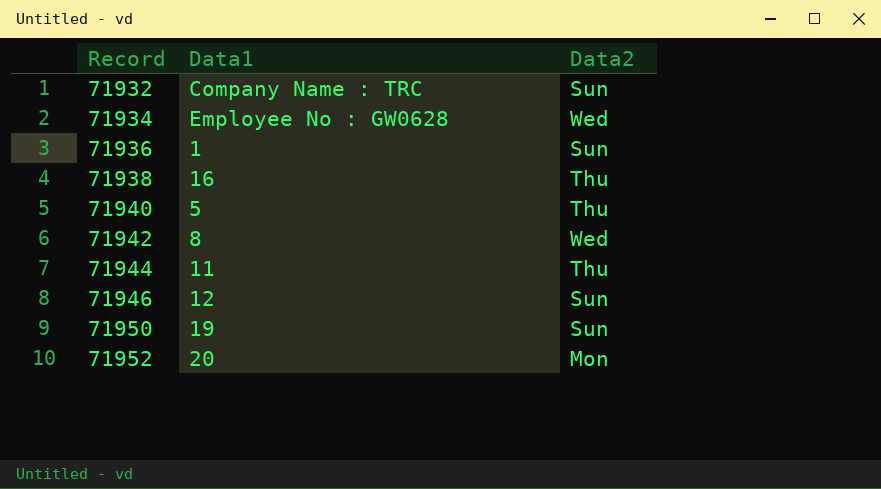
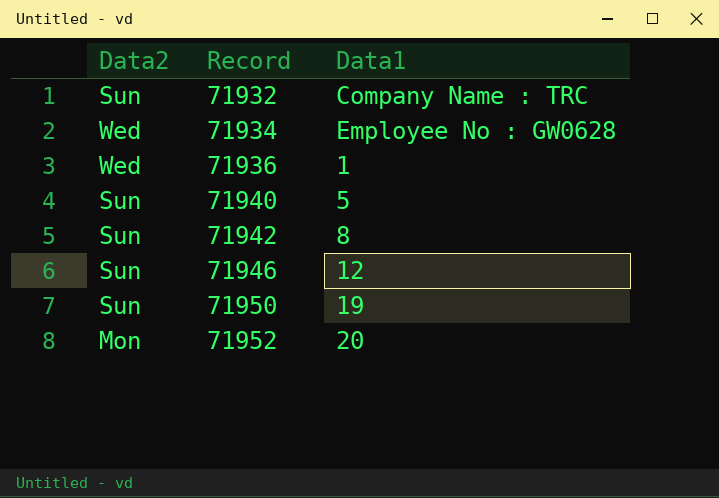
column Data2 | position: 3 -> 1
row 71938: 16 | Thu -> none
row 71944: 11 | Thu -> none
71936 | Data2: Sun -> Wed
71940 | Data2: Thu -> Sun
71942 | Data2: Wed -> Sun

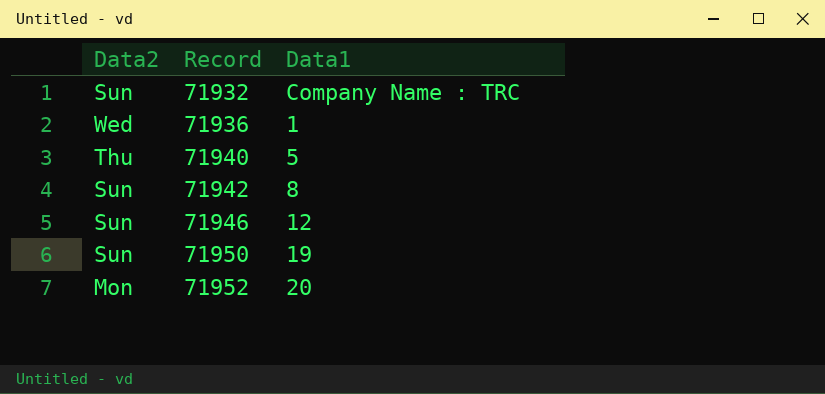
row 71934: Wed | Employee No : GW0628 -> none
71940 | Data2: Sun -> Thu

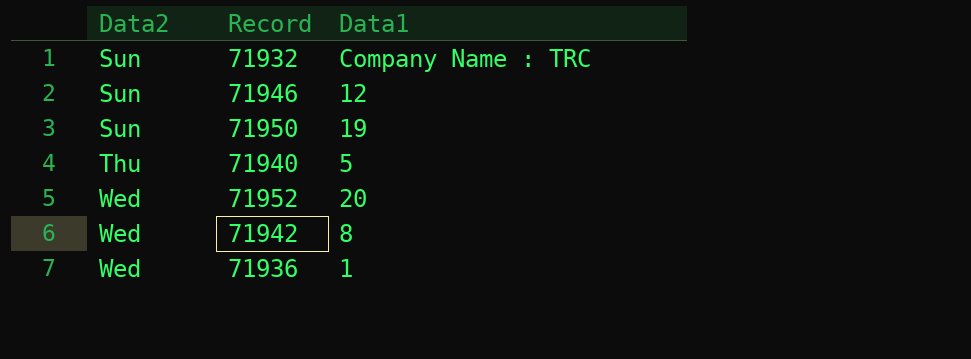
row order: Record ascending -> Data2 ascending
71952 | Data2: Mon -> Wed
71942 | Data2: Sun -> Wed

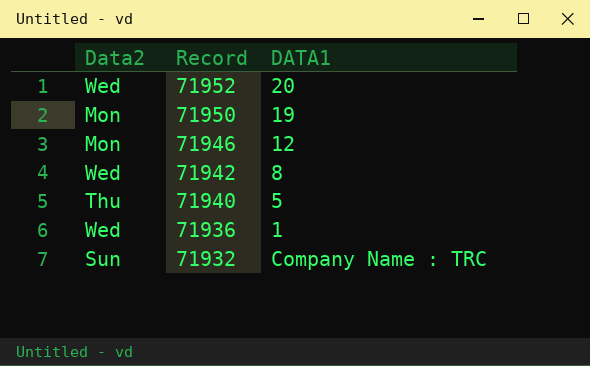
row order: Data2 ascending -> Record descending
column name: Data1 -> DATA1
71950 | Data2: Sun -> Mon
71946 | Data2: Sun -> Mon

